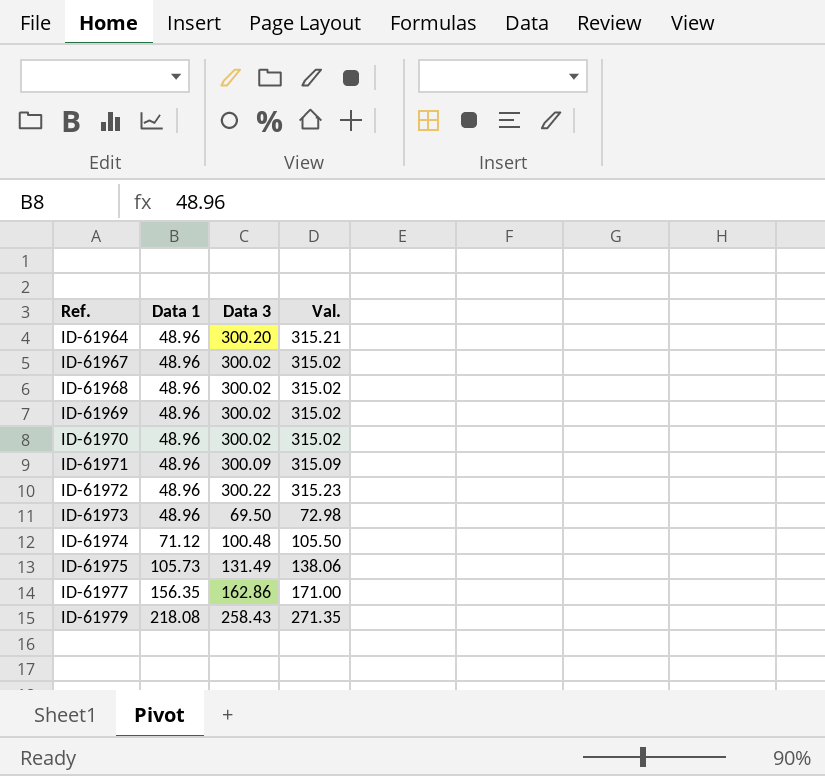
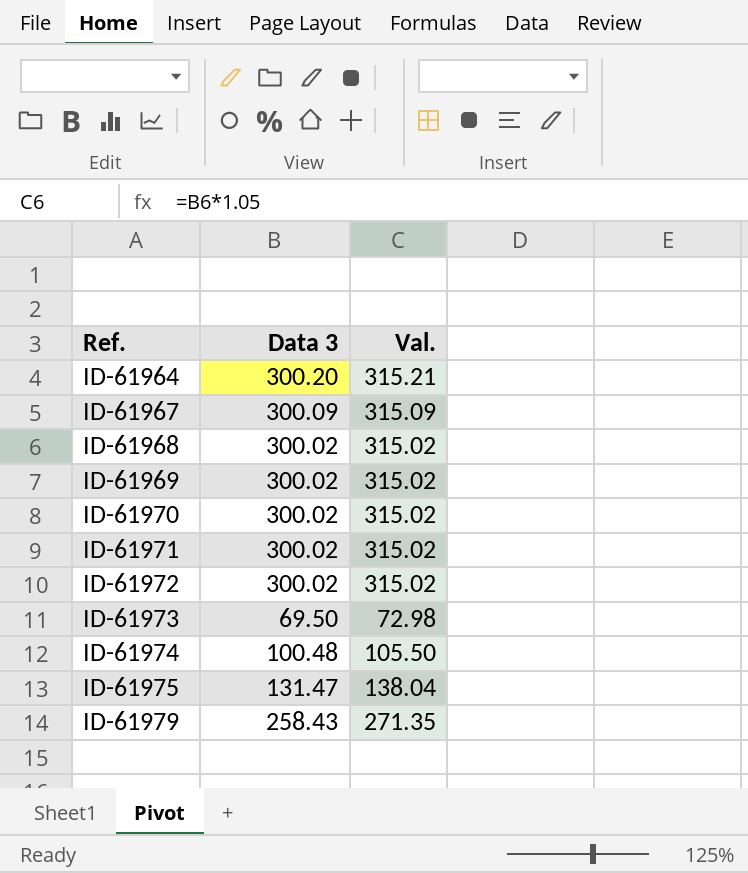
column Data 1 | position: 2 -> none
row ID-61977: 156.35 | 162.86 | 171.00 -> none
ID-61967 | Data 3: 300.02 -> 300.09
ID-61967 | Val.: 315.02 -> 315.09
ID-61971 | Data 3: 300.09 -> 300.02
ID-61971 | Val.: 315.09 -> 315.02
ID-61972 | Data 3: 300.22 -> 300.02
ID-61972 | Val.: 315.23 -> 315.02
ID-61975 | Data 3: 131.49 -> 131.47
ID-61975 | Val.: 138.06 -> 138.04

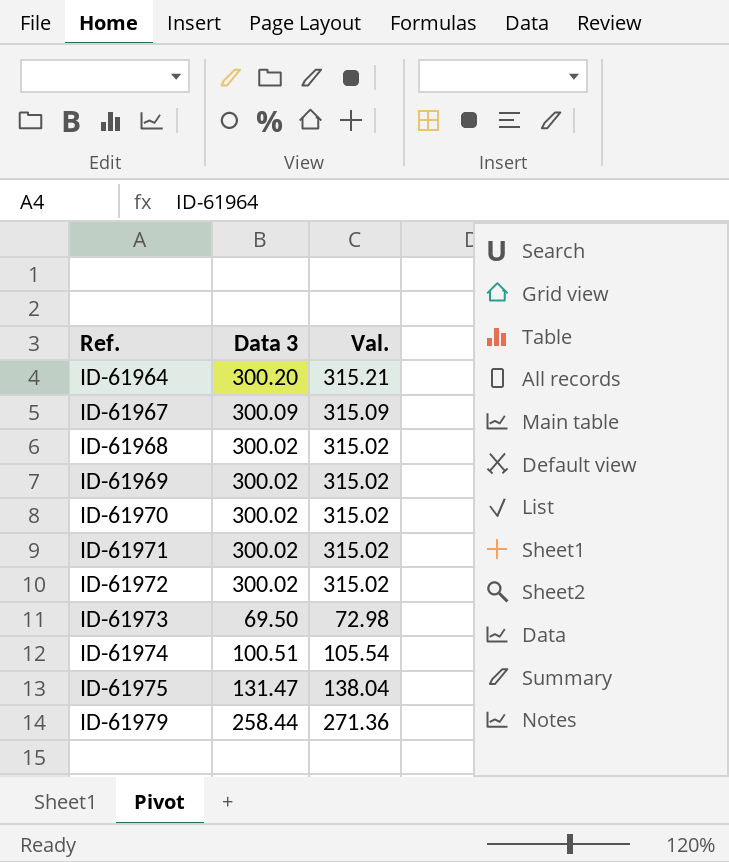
ID-61974 | Data 3: 100.48 -> 100.51
ID-61974 | Val.: 105.50 -> 105.54
ID-61979 | Data 3: 258.43 -> 258.44
ID-61979 | Val.: 271.35 -> 271.36

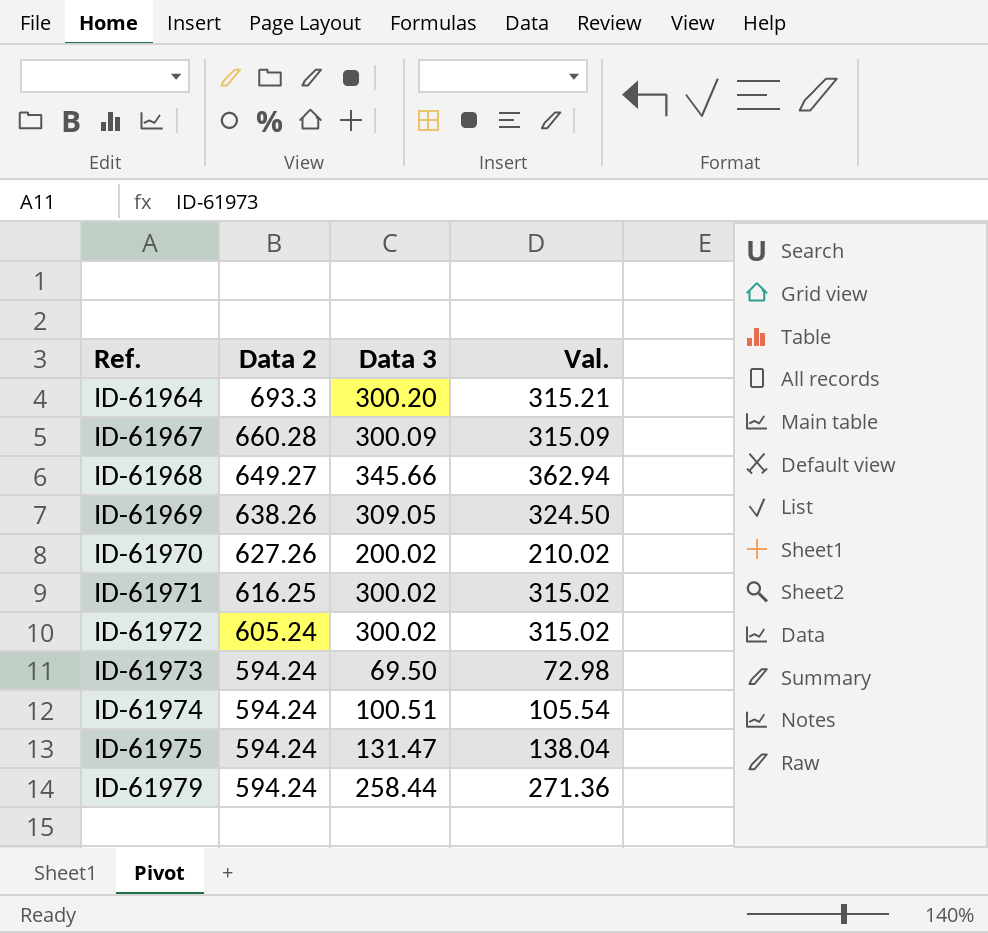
column Data 2 | position: none -> 2
ID-61968 | Data 3: 300.02 -> 345.66
ID-61968 | Val.: 315.02 -> 362.94
ID-61969 | Data 3: 300.02 -> 309.05
ID-61969 | Val.: 315.02 -> 324.50
ID-61970 | Data 3: 300.02 -> 200.02
ID-61970 | Val.: 315.02 -> 210.02

